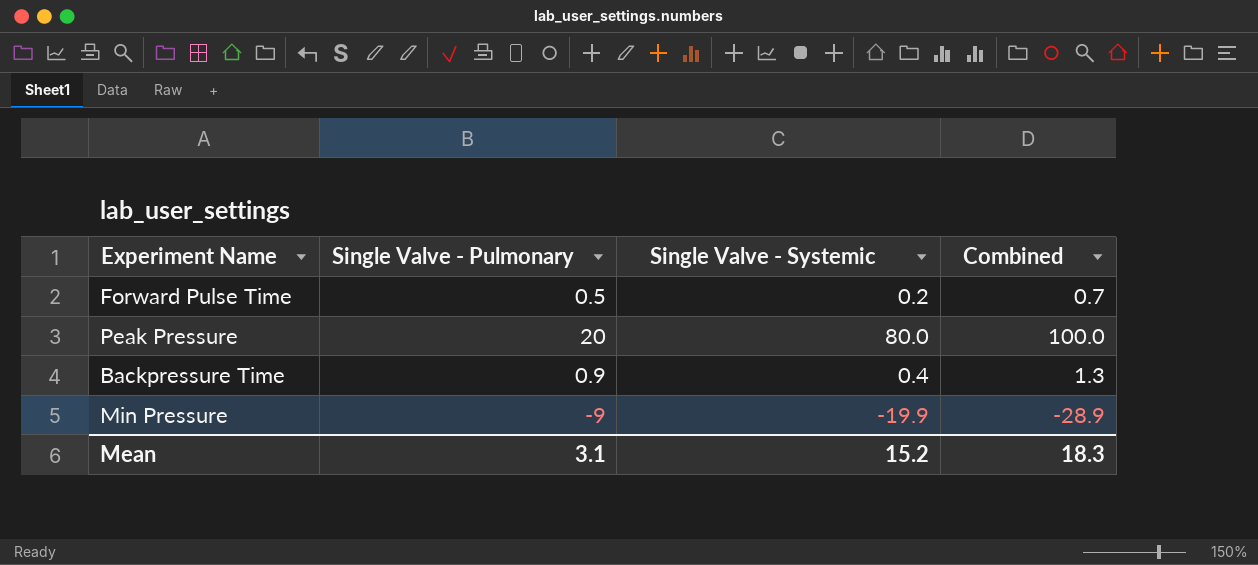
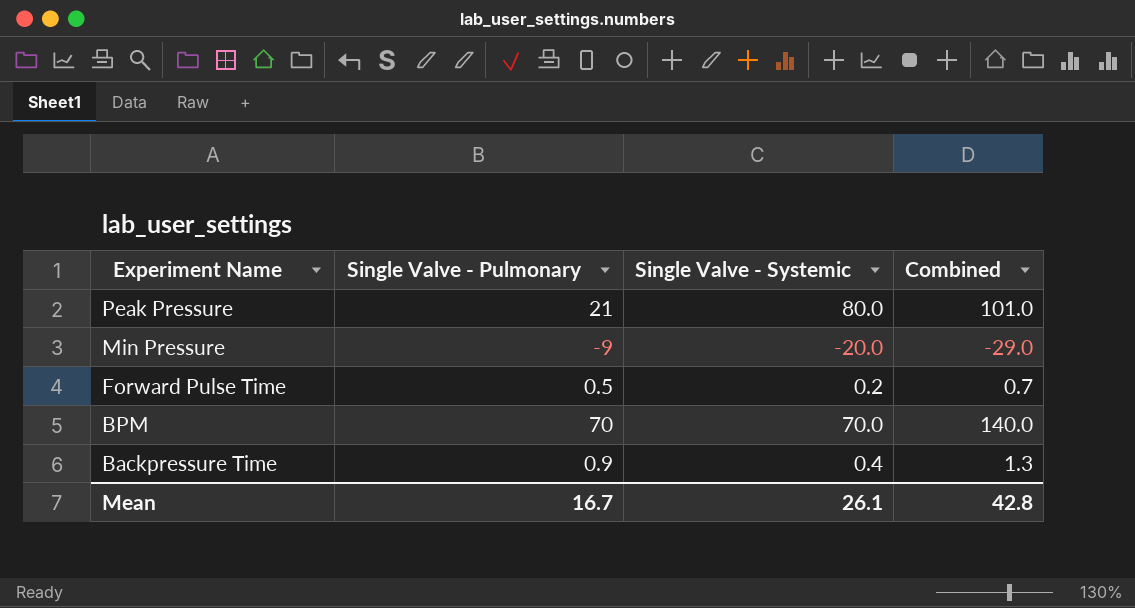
row order: none -> Experiment Name descending
Peak Pressure | Single Valve - Pulmonary: 20 -> 21
Peak Pressure | Combined: 100.0 -> 101.0
Min Pressure | Single Valve - Systemic: -19.9 -> -20.0
Min Pressure | Combined: -28.9 -> -29.0
row BPM: none -> 70 | 70.0 | 140.0
Mean | Single Valve - Pulmonary: 3.1 -> 16.7
Mean | Single Valve - Systemic: 15.2 -> 26.1
Mean | Combined: 18.3 -> 42.8

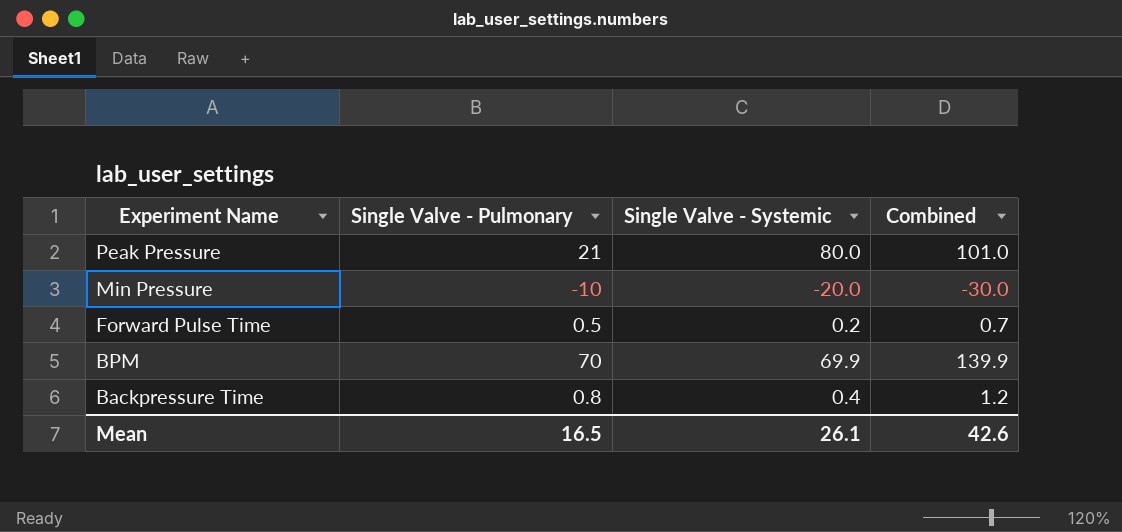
Min Pressure | Single Valve - Pulmonary: -9 -> -10
Min Pressure | Combined: -29.0 -> -30.0
BPM | Single Valve - Systemic: 70.0 -> 69.9
BPM | Combined: 140.0 -> 139.9
Backpressure Time | Single Valve - Pulmonary: 0.9 -> 0.8
Backpressure Time | Combined: 1.3 -> 1.2
Mean | Single Valve - Pulmonary: 16.7 -> 16.5
Mean | Combined: 42.8 -> 42.6

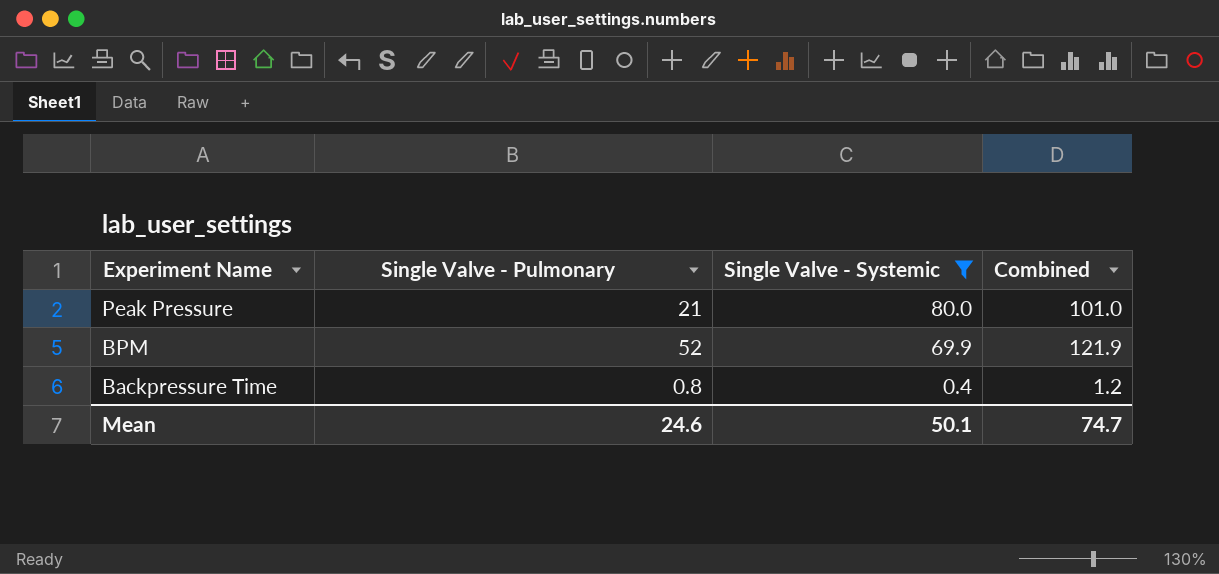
filter: none -> Single Valve - Systemic >= 0.4
BPM | Single Valve - Pulmonary: 70 -> 52
BPM | Combined: 139.9 -> 121.9
Mean | Single Valve - Pulmonary: 16.5 -> 24.6
Mean | Single Valve - Systemic: 26.1 -> 50.1
Mean | Combined: 42.6 -> 74.7

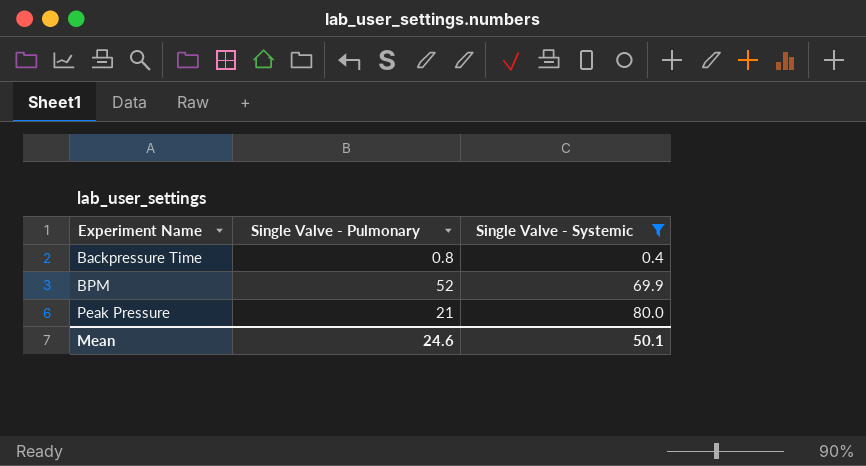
row order: Experiment Name descending -> Experiment Name ascending
column Combined | formula: [Single Valve - Pulmonary] + [Single Valve - Systemic] -> none

